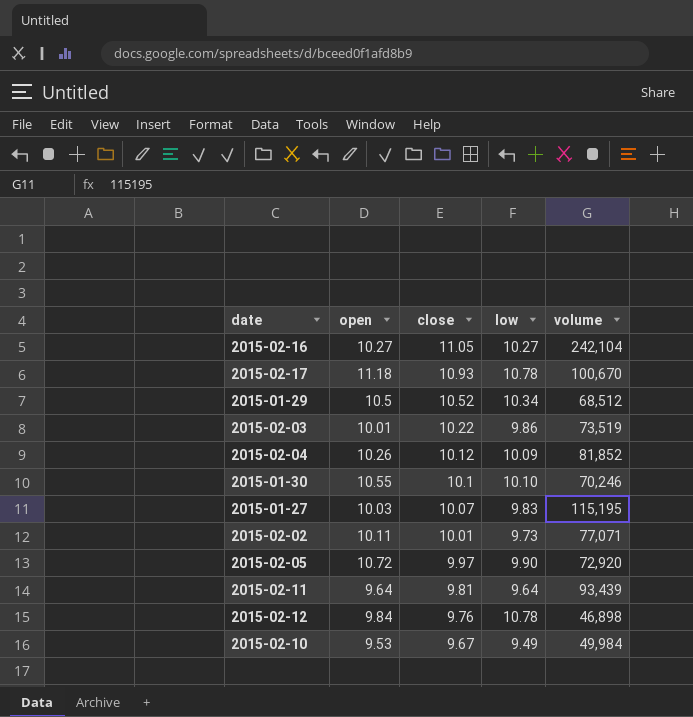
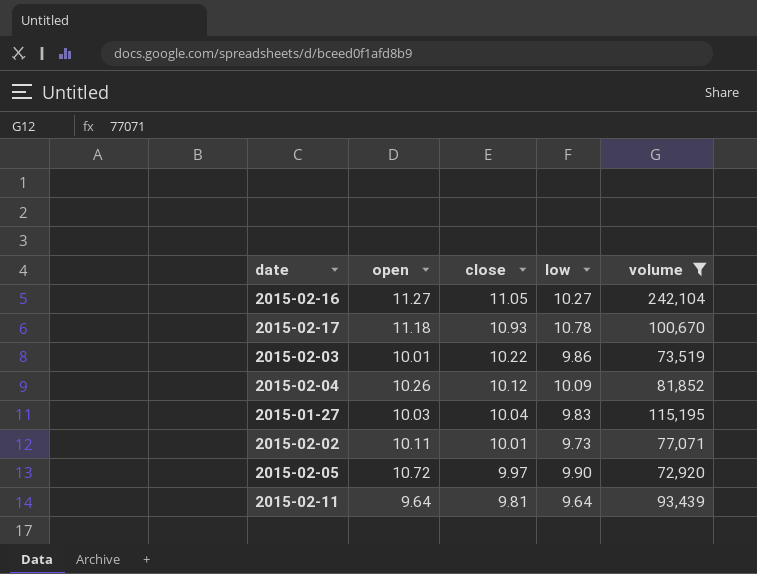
filter: none -> volume >= 72,920
2015-02-16 | open: 10.27 -> 11.27
2015-01-27 | close: 10.07 -> 10.04

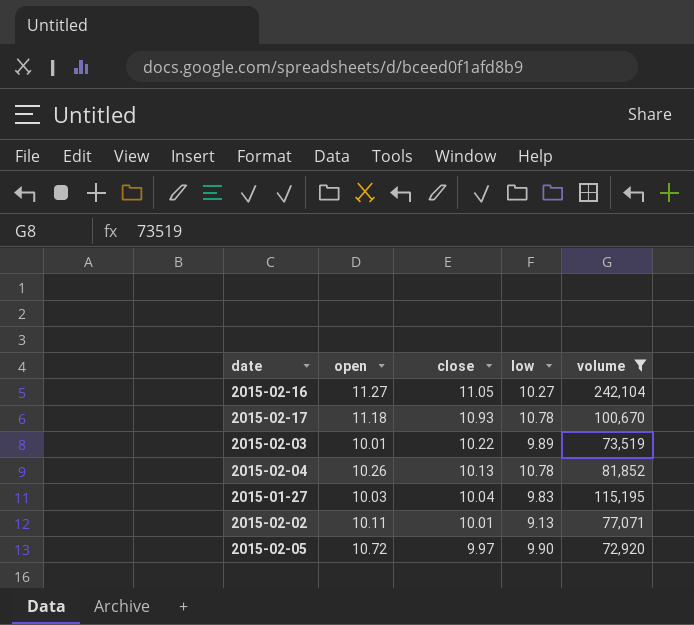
row 2015-02-11: 9.64 | 9.81 | 9.64 | 93,439 -> none
2015-02-03 | low: 9.86 -> 9.89
2015-02-04 | close: 10.12 -> 10.13
2015-02-04 | low: 10.09 -> 10.78
2015-02-02 | low: 9.73 -> 9.13

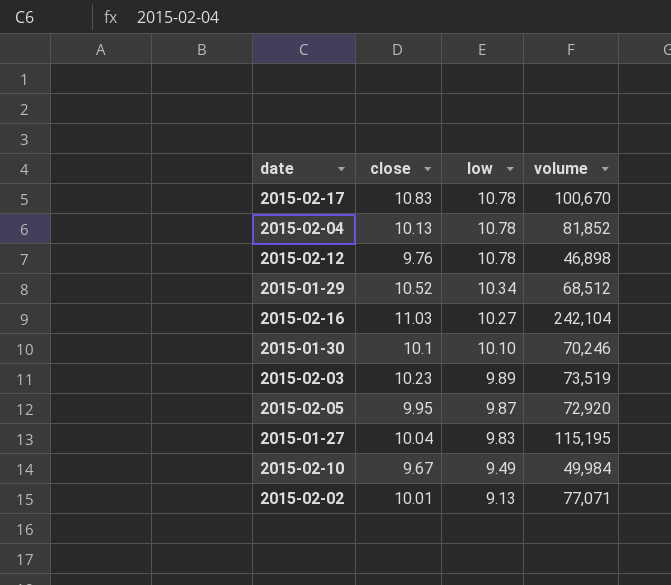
filter: volume >= 72,920 -> none
row order: close descending -> low descending
column open | position: 2 -> none
2015-02-17 | close: 10.93 -> 10.83
2015-02-16 | close: 11.05 -> 11.03
2015-02-03 | close: 10.22 -> 10.23
2015-02-05 | close: 9.97 -> 9.95
2015-02-05 | low: 9.90 -> 9.87

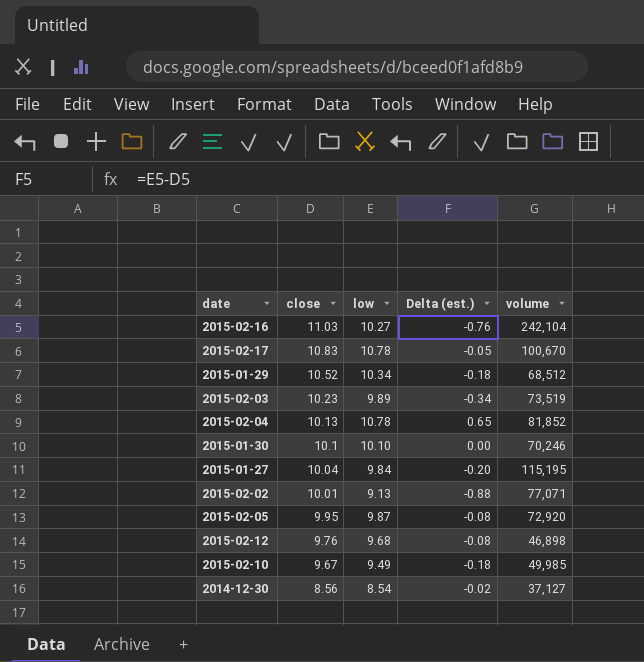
row order: low descending -> close descending
column Delta (est.) | formula: none -> [low] - [close]
2015-01-27 | low: 9.83 -> 9.84
2015-02-12 | low: 10.78 -> 9.68
2015-02-10 | volume: 49,984 -> 49,985
row 2014-12-30: none -> 8.56 | 8.54 | -0.02 | 37,127

